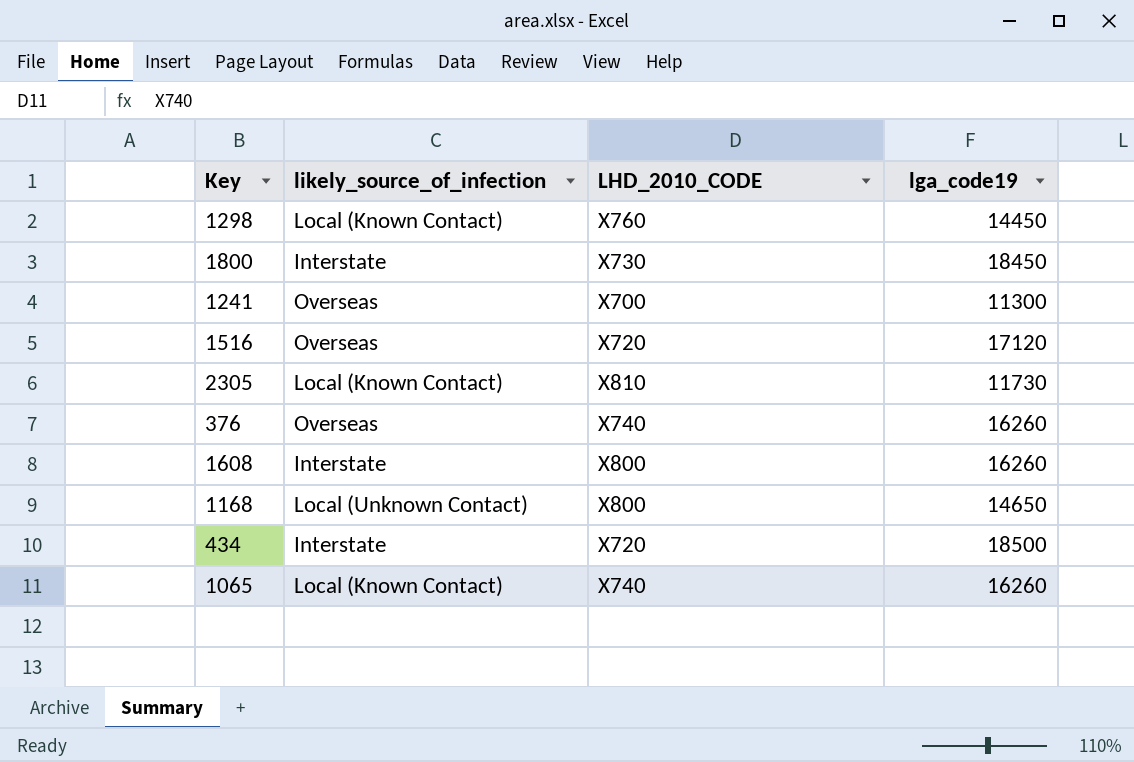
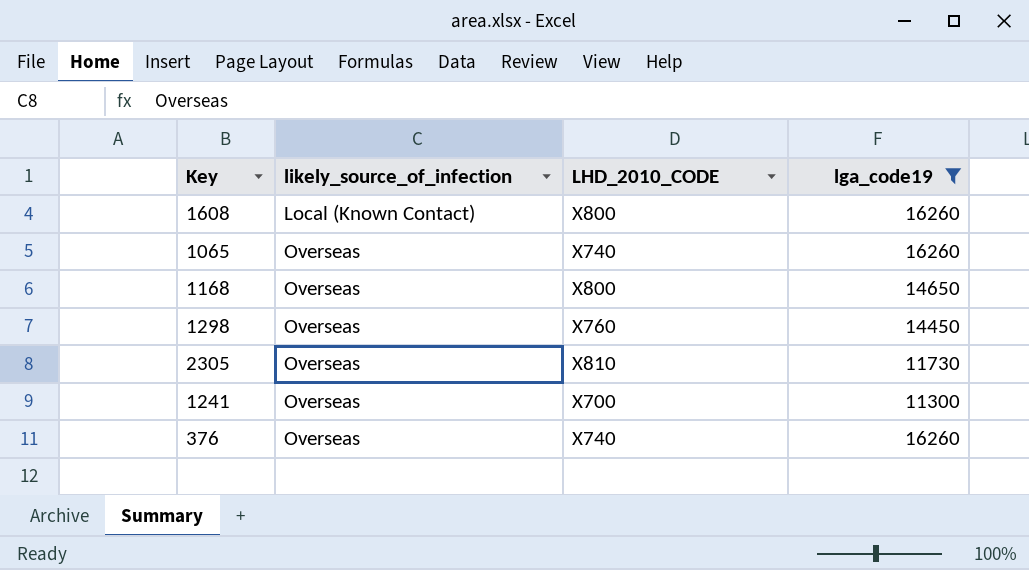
filter: none -> lga_code19 <= 16260
row order: none -> likely_source_of_infection ascending
1608 | likely_source_of_infection: Interstate -> Local (Known Contact)
1065 | likely_source_of_infection: Local (Known Contact) -> Overseas
1168 | likely_source_of_infection: Local (Unknown Contact) -> Overseas
1298 | likely_source_of_infection: Local (Known Contact) -> Overseas
2305 | likely_source_of_infection: Local (Known Contact) -> Overseas

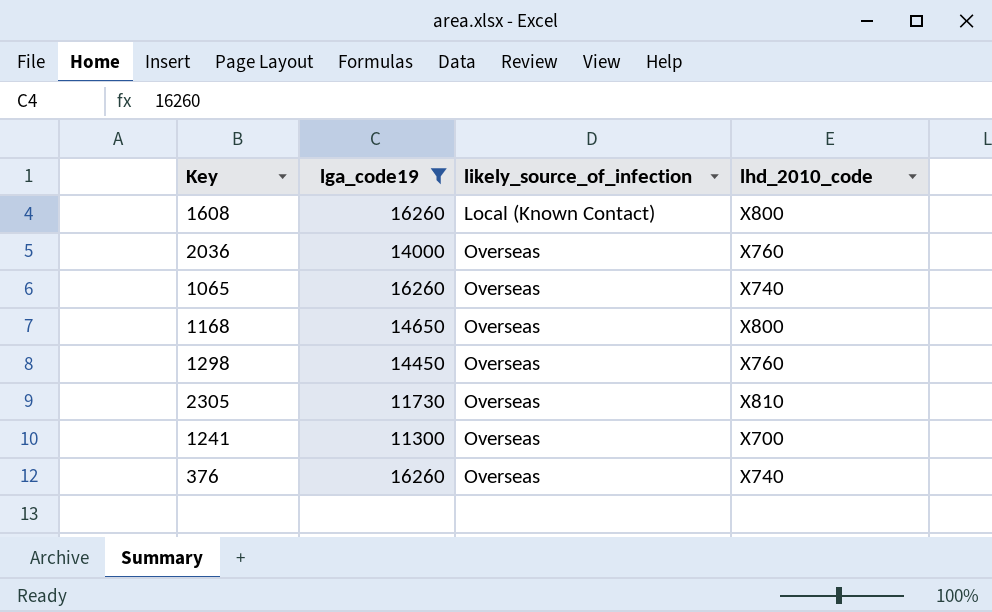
column lga_code19 | position: 4 -> 2
column name: LHD_2010_CODE -> lhd_2010_code
row 2036: none -> 14000 | Overseas | X760

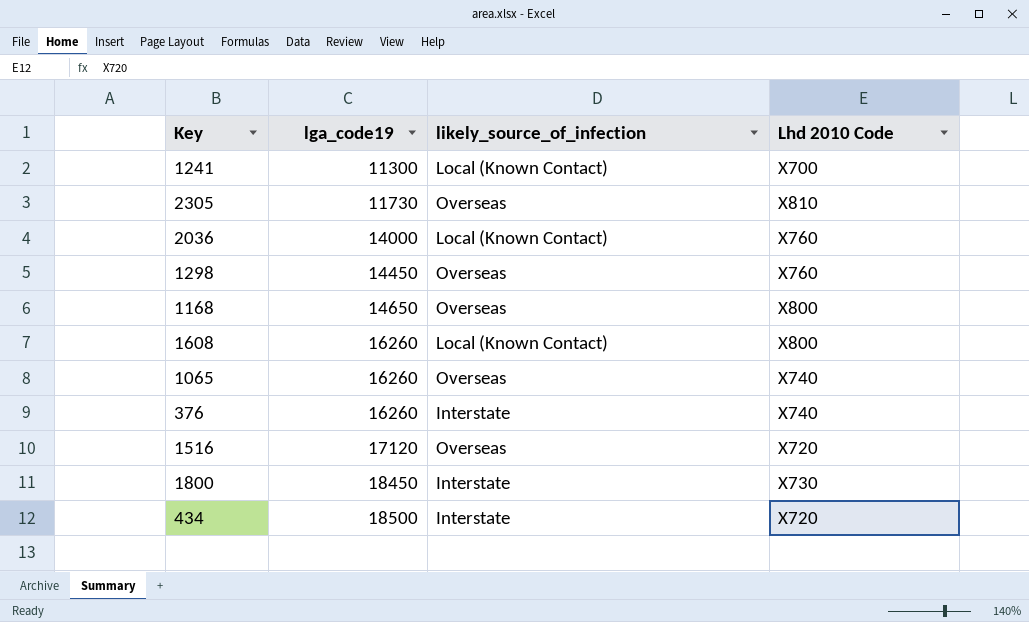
filter: lga_code19 <= 16260 -> none
row order: likely_source_of_infection ascending -> lga_code19 ascending
column name: lhd_2010_code -> Lhd 2010 Code
1241 | likely_source_of_infection: Overseas -> Local (Known Contact)
2036 | likely_source_of_infection: Overseas -> Local (Known Contact)
376 | likely_source_of_infection: Overseas -> Interstate

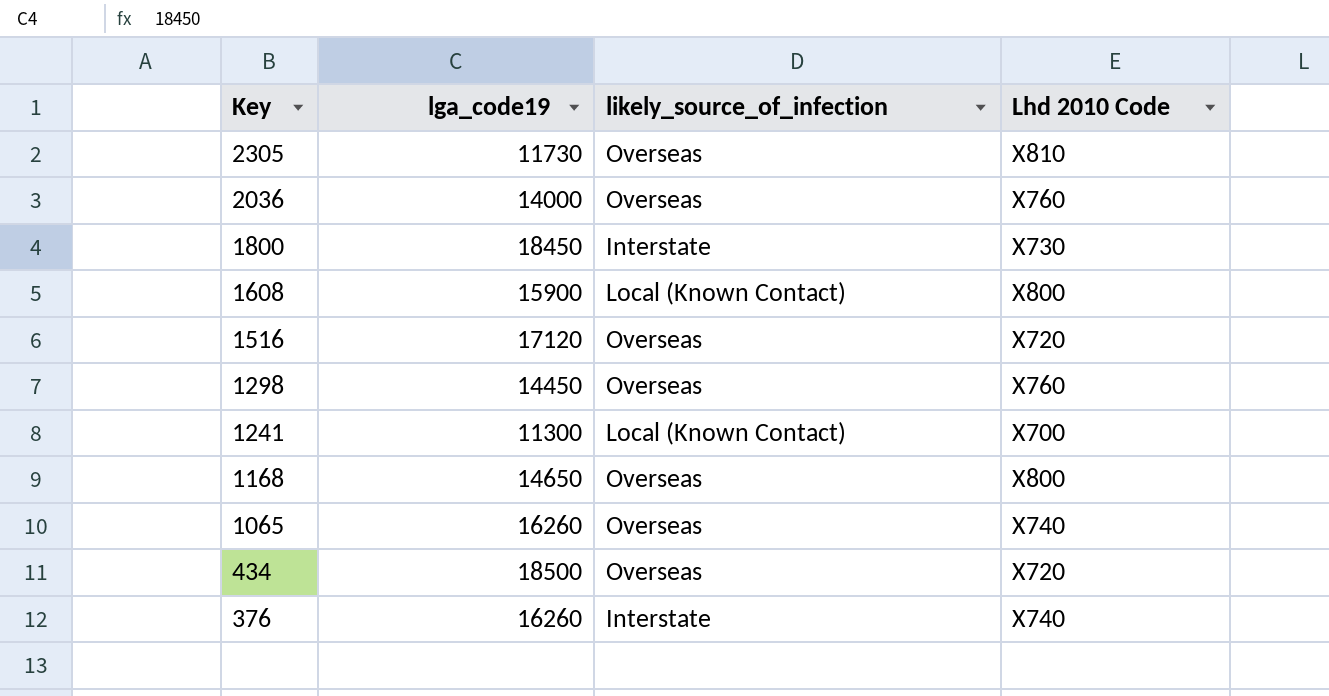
row order: lga_code19 ascending -> Key descending
2036 | likely_source_of_infection: Local (Known Contact) -> Overseas
1608 | lga_code19: 16260 -> 15900
434 | likely_source_of_infection: Interstate -> Overseas

